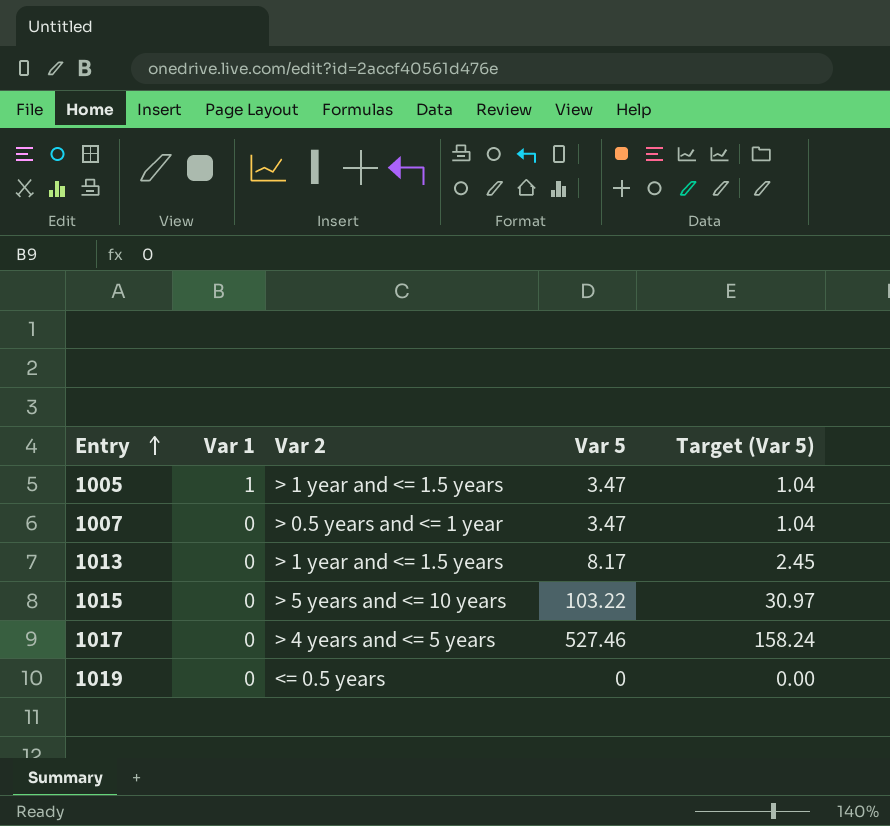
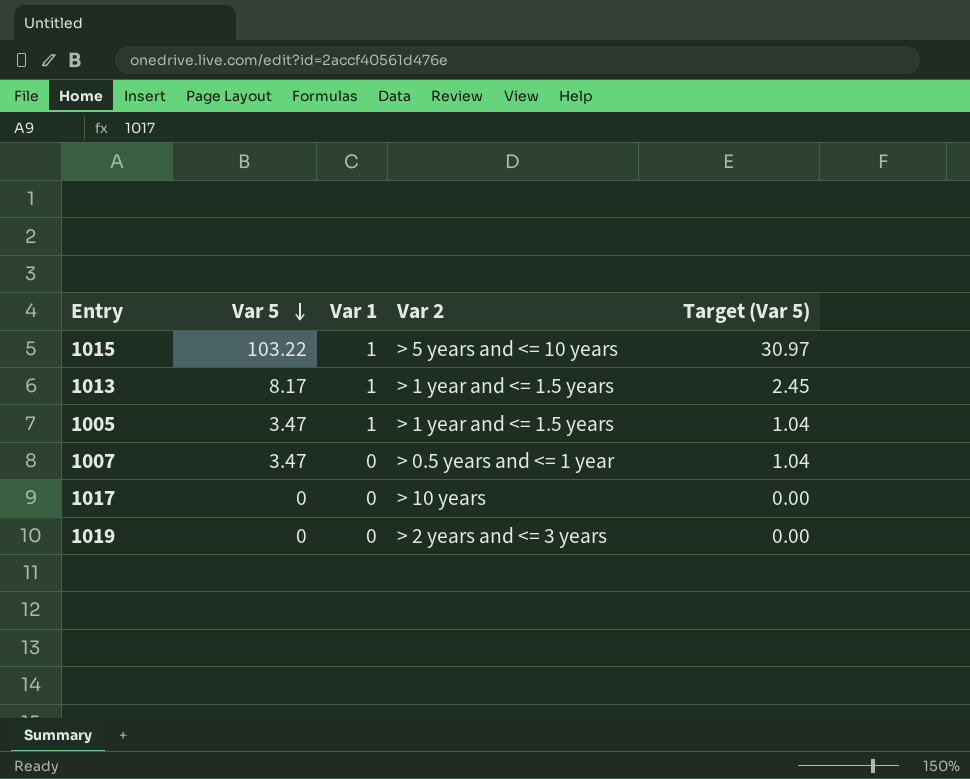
row order: Entry ascending -> Var 5 descending
column Var 5 | position: 4 -> 2
1015 | Var 1: 0 -> 1
1013 | Var 1: 0 -> 1
1017 | Var 5: 527.46 -> 0
1017 | Var 2: > 4 years and <= 5 years -> > 10 years
1017 | Target (Var 5): 158.24 -> 0.00
1019 | Var 2: <= 0.5 years -> > 2 years and <= 3 years

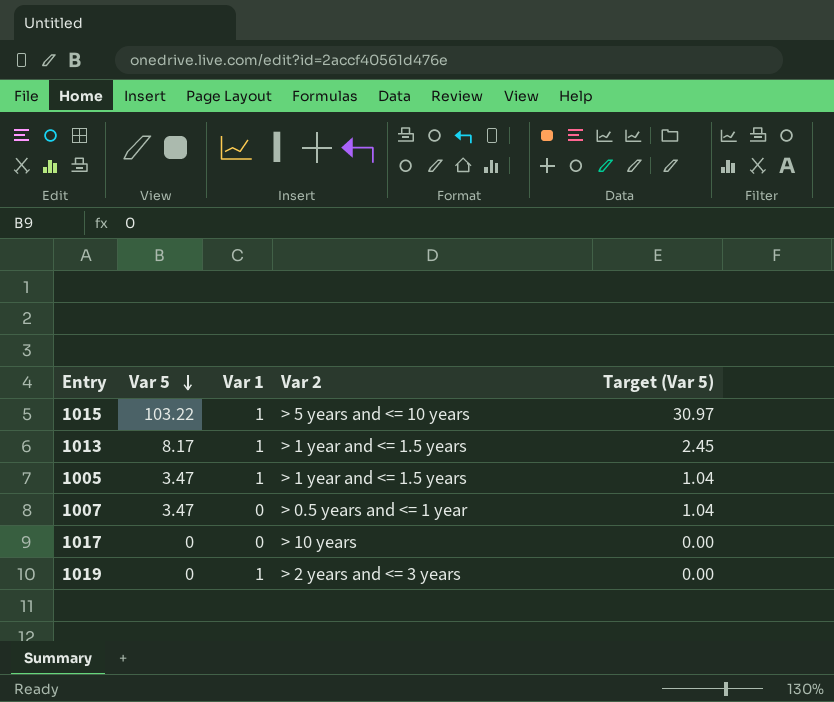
1019 | Var 1: 0 -> 1

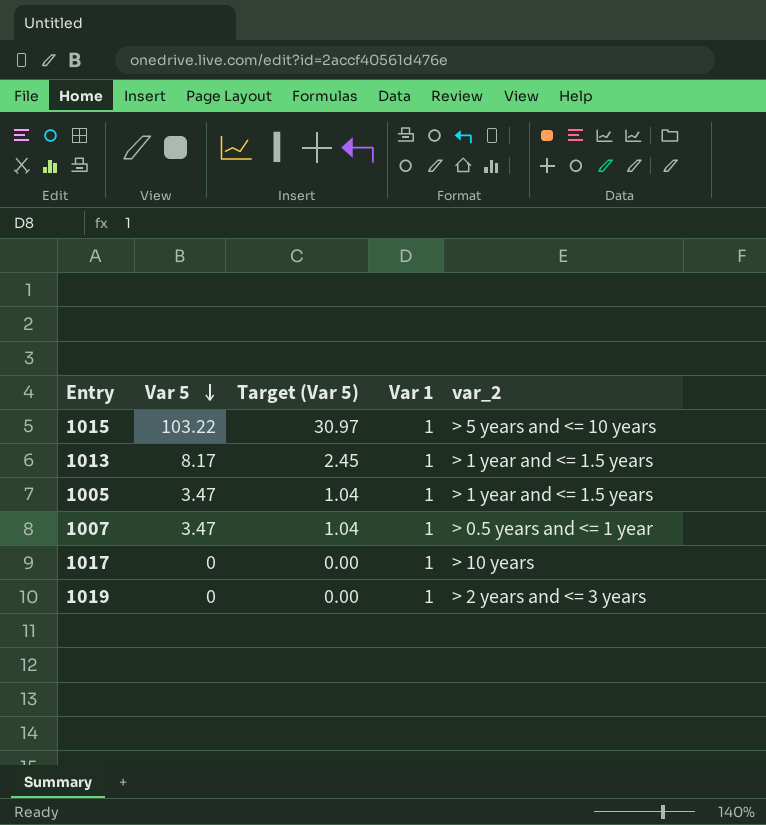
column Target (Var 5) | position: 5 -> 3
column name: Var 2 -> var_2
1007 | Var 1: 0 -> 1
1017 | Var 1: 0 -> 1

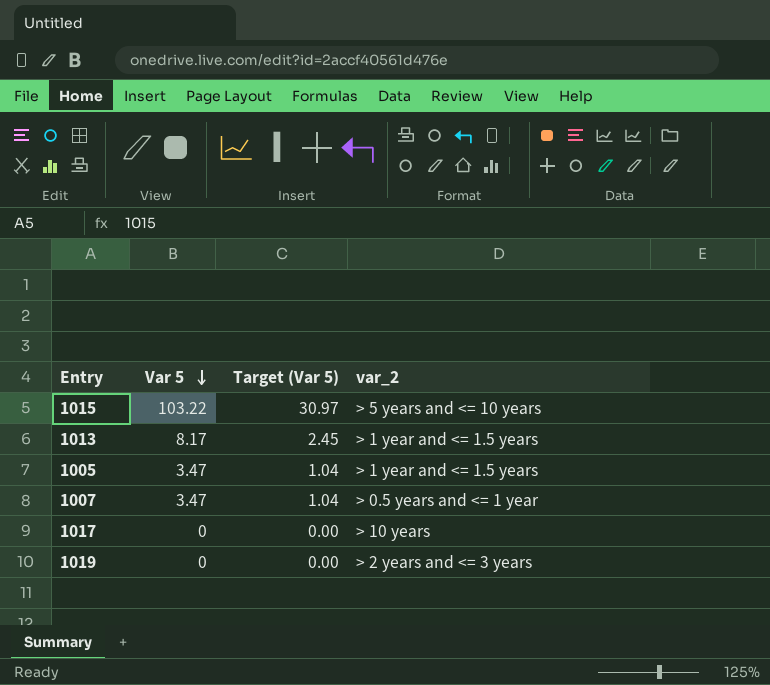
column Var 1 | position: 4 -> none

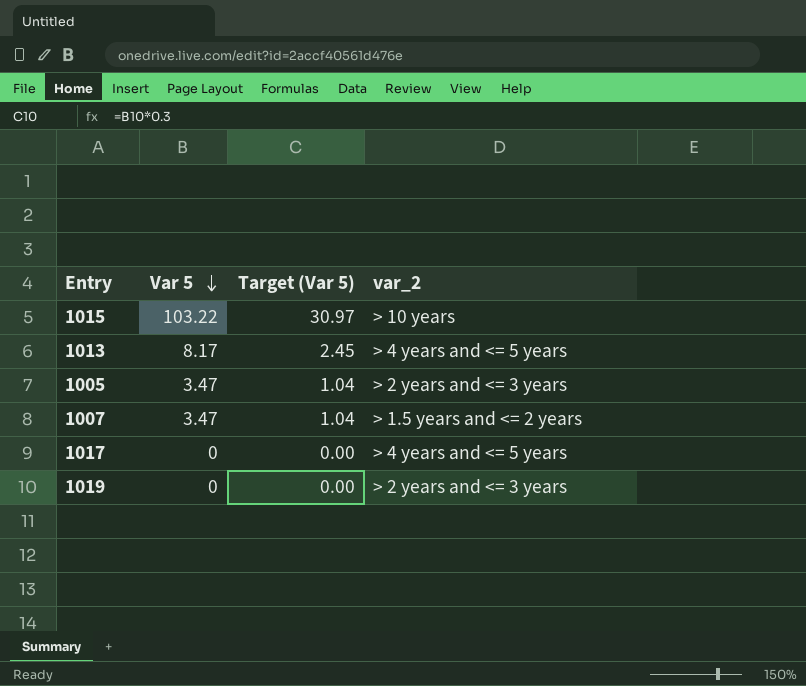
1015 | var_2: > 5 years and <= 10 years -> > 10 years
1013 | var_2: > 1 year and <= 1.5 years -> > 4 years and <= 5 years
1005 | var_2: > 1 year and <= 1.5 years -> > 2 years and <= 3 years
1007 | var_2: > 0.5 years and <= 1 year -> > 1.5 years and <= 2 years
1017 | var_2: > 10 years -> > 4 years and <= 5 years

